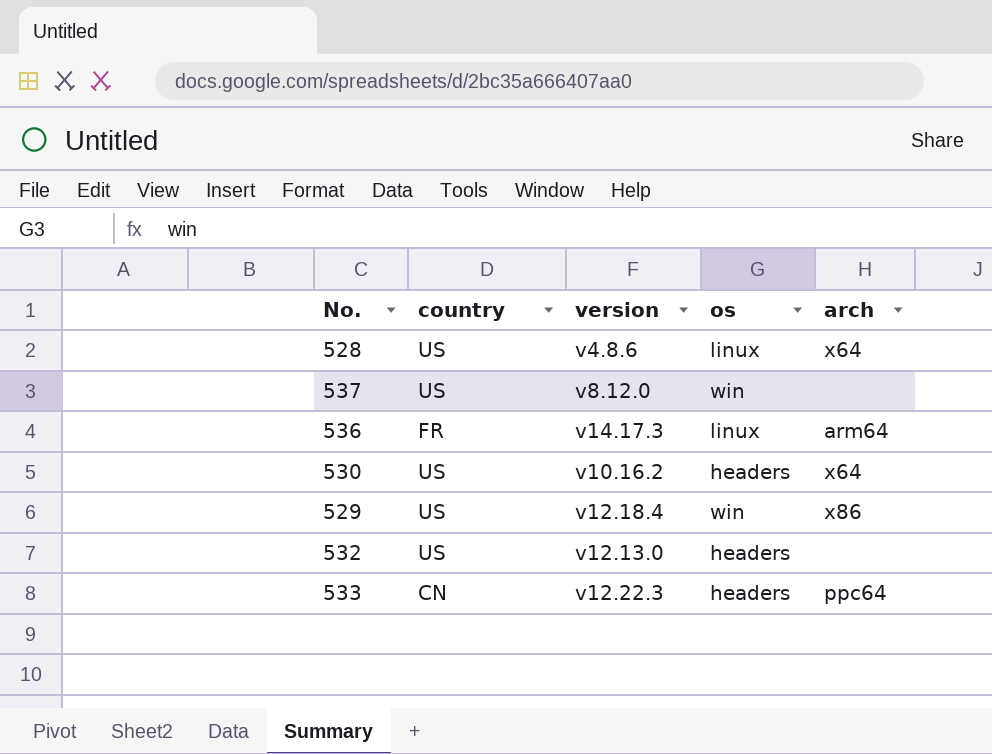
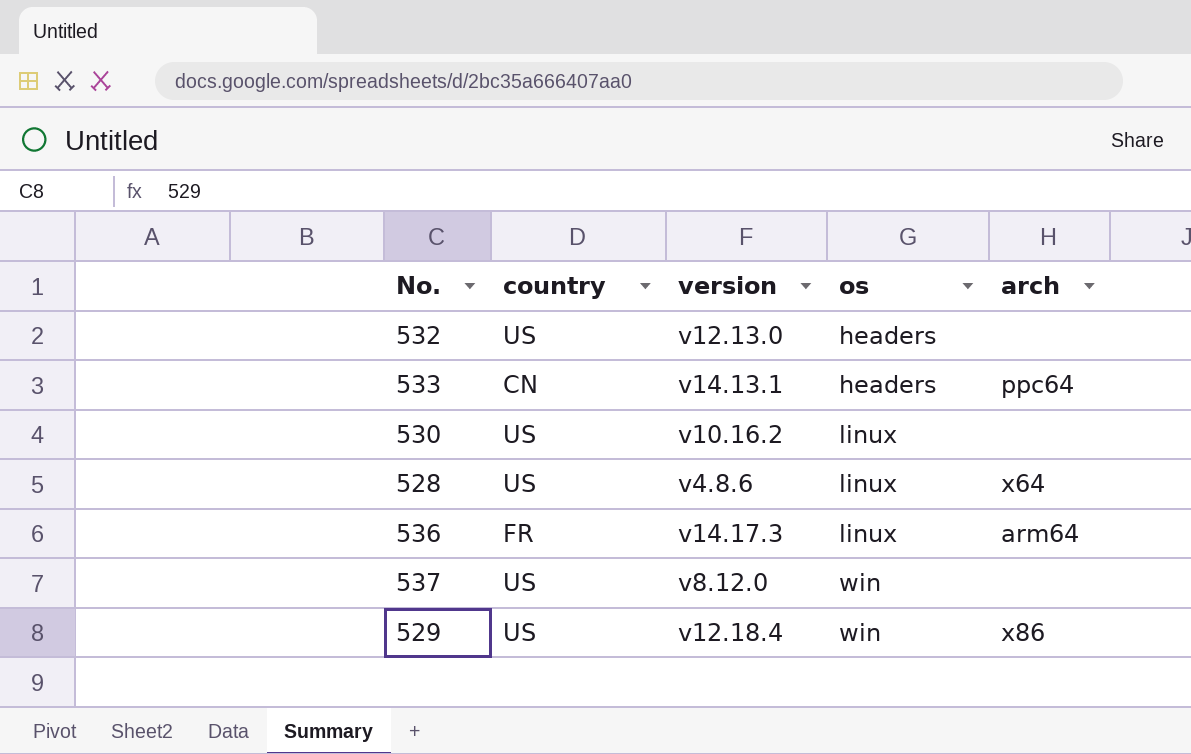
row order: none -> os ascending
533 | version: v12.22.3 -> v14.13.1
530 | os: headers -> linux
530 | arch: x64 -> none

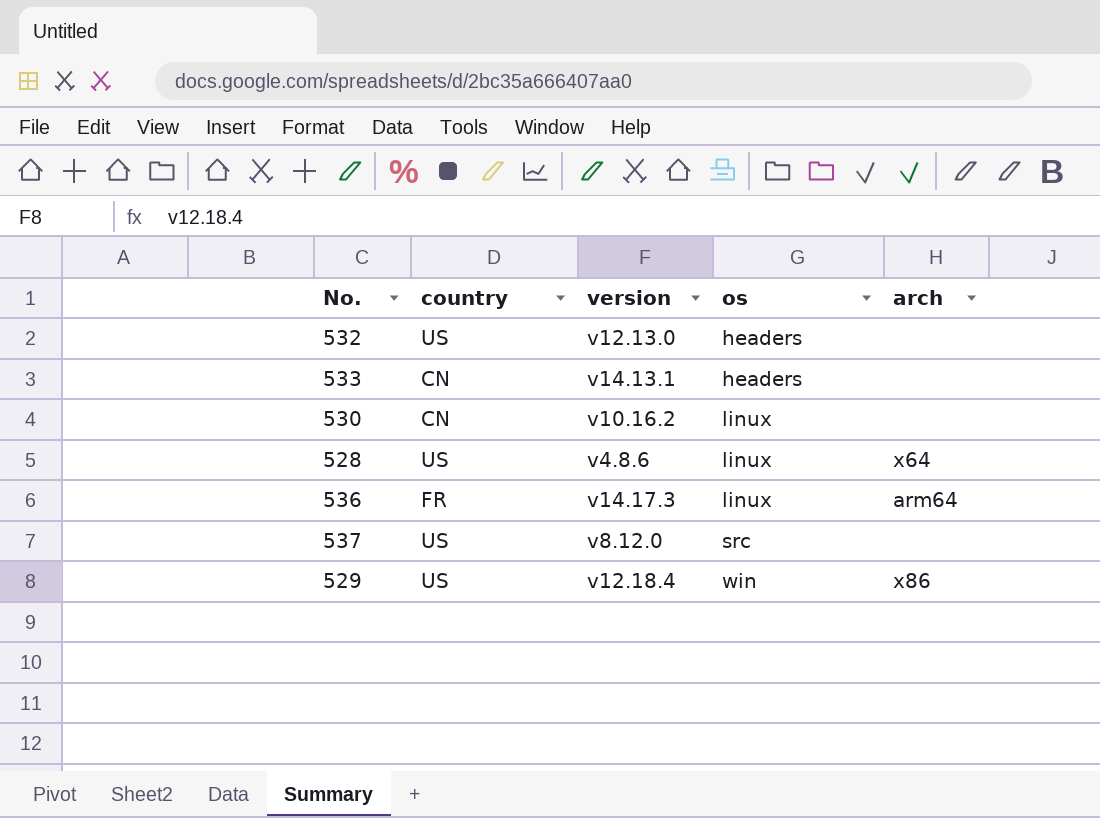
533 | arch: ppc64 -> none
530 | country: US -> CN
537 | os: win -> src

